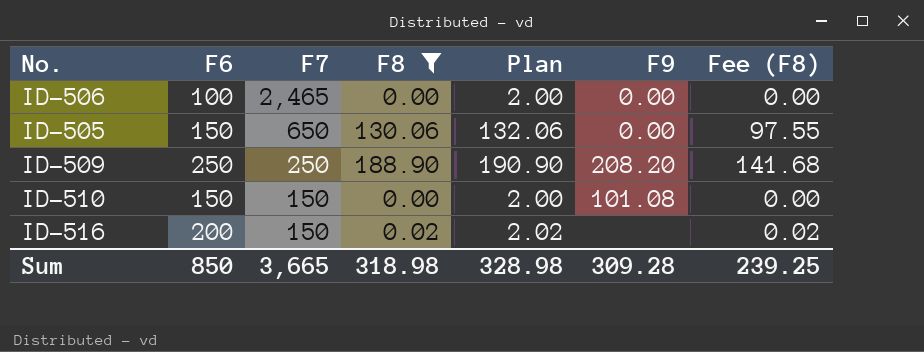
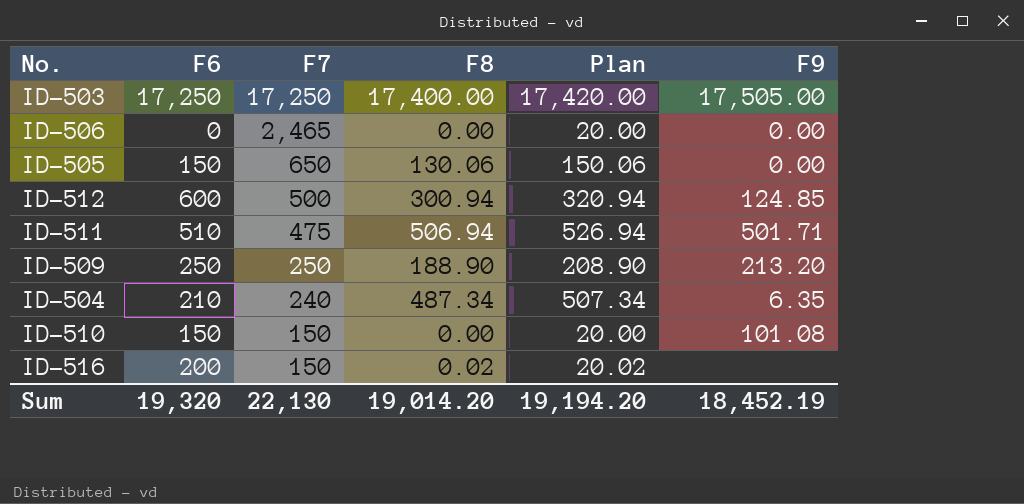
filter: F8 <= 188.90 -> none
column Fee (F8) | formula: [F8] * 0.75 -> none
column Plan | formula: [F8] + 2 -> [F8] + 20
ID-506 | F6: 100 -> 0
ID-509 | F9: 208.20 -> 213.20
Sum | F6: 850 -> 19,320
Sum | F7: 3,665 -> 22,130
Sum | F8: 318.98 -> 19,014.20
Sum | Plan: 328.98 -> 19,194.20
Sum | F9: 309.28 -> 18,452.19

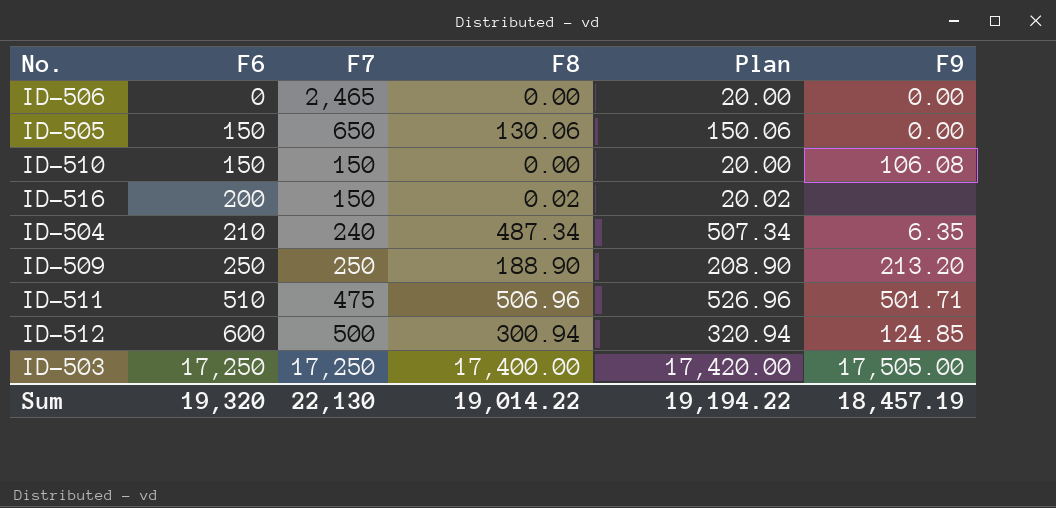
row order: F7 descending -> F6 ascending
ID-510 | F9: 101.08 -> 106.08
ID-511 | F8: 506.94 -> 506.96
ID-511 | Plan: 526.94 -> 526.96
Sum | F8: 19,014.20 -> 19,014.22
Sum | Plan: 19,194.20 -> 19,194.22
Sum | F9: 18,452.19 -> 18,457.19

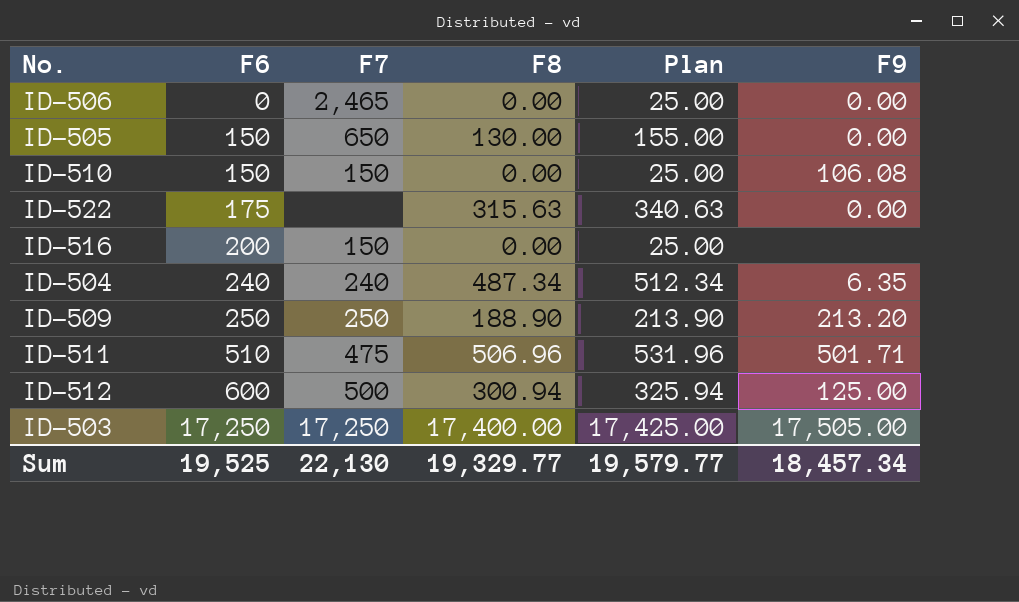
column Plan | formula: [F8] + 20 -> [F8] + 25
ID-505 | F8: 130.06 -> 130.00
row ID-522: none -> 175 | none | 315.63 | 340.63 | 0.00
ID-516 | F8: 0.02 -> 0.00
ID-504 | F6: 210 -> 240
ID-512 | F9: 124.85 -> 125.00
Sum | F6: 19,320 -> 19,525
Sum | F8: 19,014.22 -> 19,329.77
Sum | Plan: 19,194.22 -> 19,579.77
Sum | F9: 18,457.19 -> 18,457.34

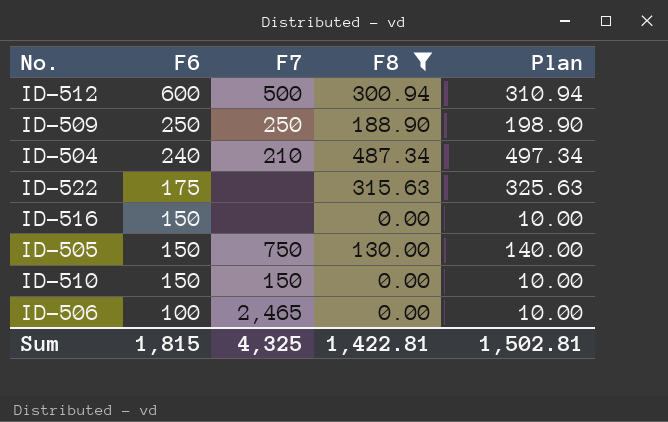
filter: none -> F8 <= 487.34
row order: F6 ascending -> F6 descending
column F9 | position: 6 -> none
column Plan | formula: [F8] + 25 -> [F8] + 10
ID-504 | F7: 240 -> 210
ID-516 | F6: 200 -> 150
ID-516 | F7: 150 -> none
ID-505 | F7: 650 -> 750
ID-506 | F6: 0 -> 100
Sum | F6: 19,525 -> 1,815
Sum | F7: 22,130 -> 4,325
Sum | F8: 19,329.77 -> 1,422.81
Sum | Plan: 19,579.77 -> 1,502.81

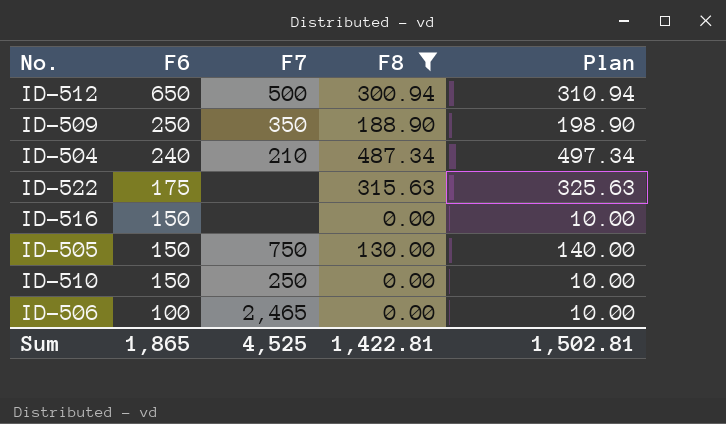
ID-512 | F6: 600 -> 650
ID-509 | F7: 250 -> 350
ID-510 | F7: 150 -> 250
Sum | F6: 1,815 -> 1,865
Sum | F7: 4,325 -> 4,525

